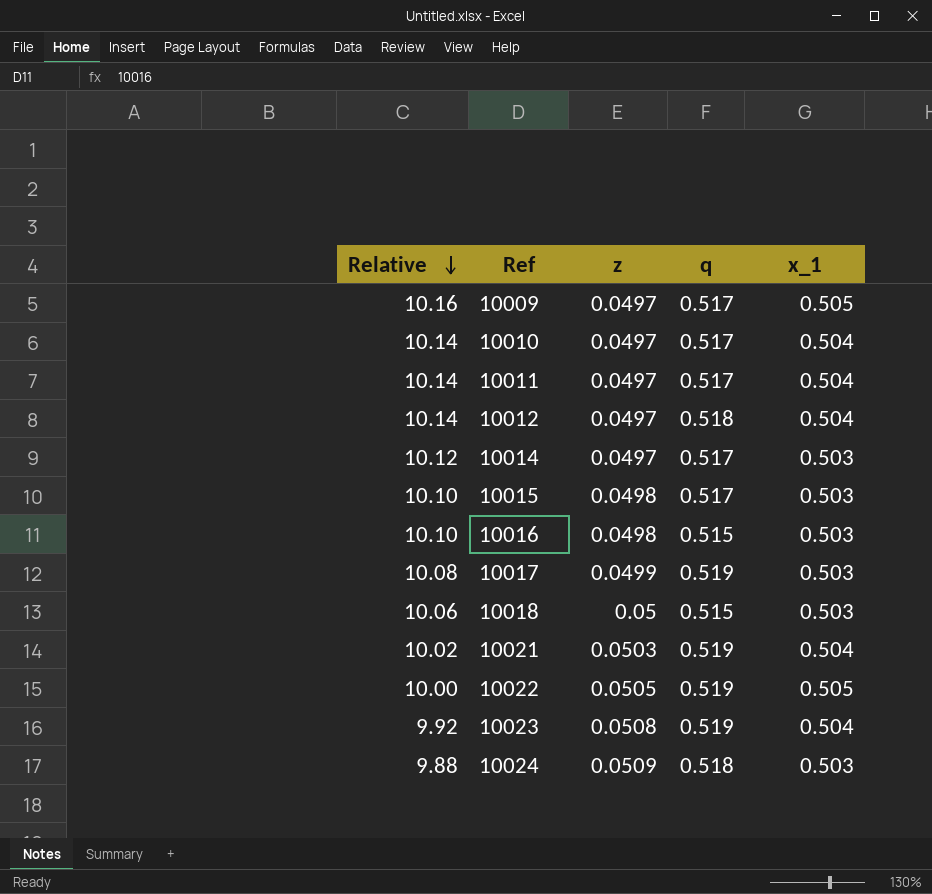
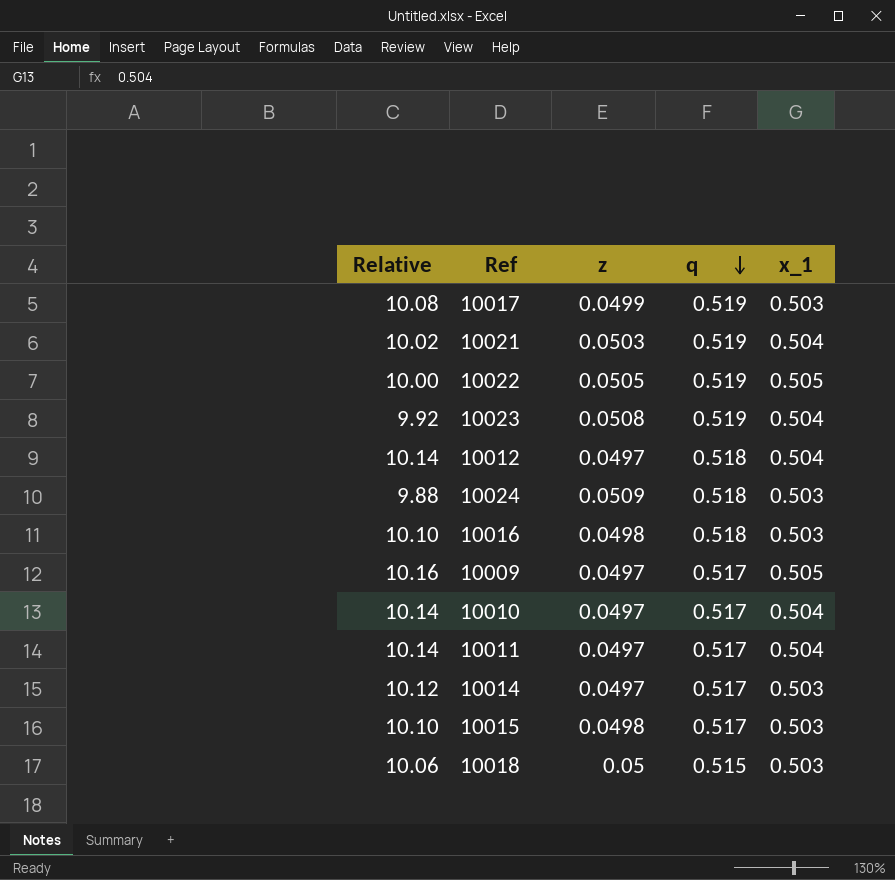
row order: Relative descending -> q descending
10016 | q: 0.515 -> 0.518

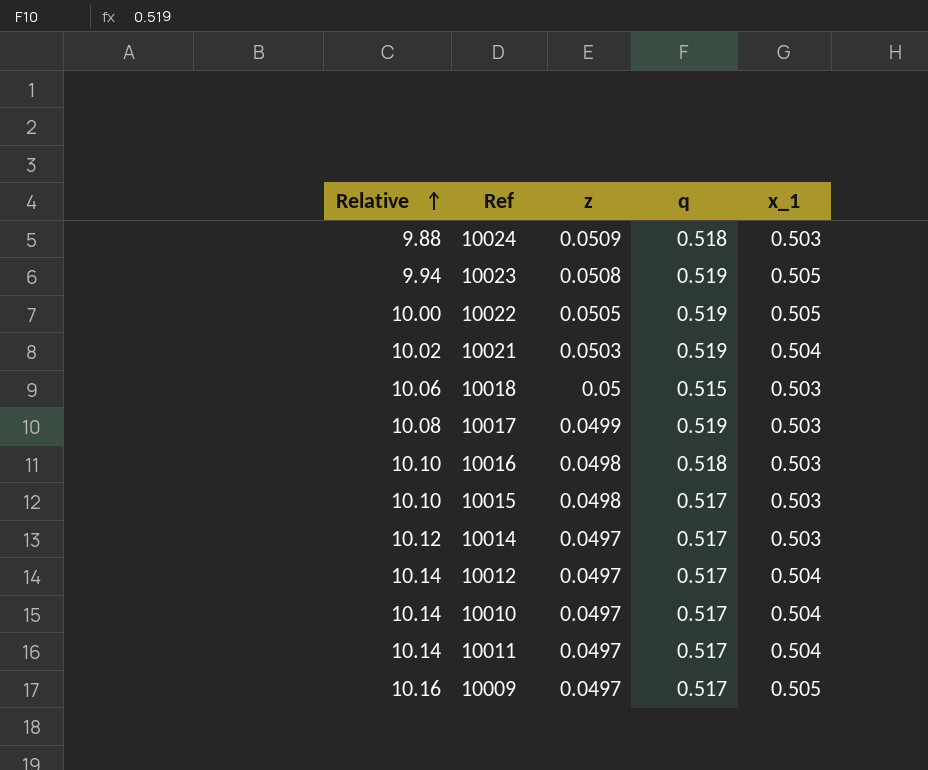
row order: q descending -> Relative ascending
10023 | Relative: 9.92 -> 9.94
10023 | x_1: 0.504 -> 0.505
10012 | q: 0.518 -> 0.517

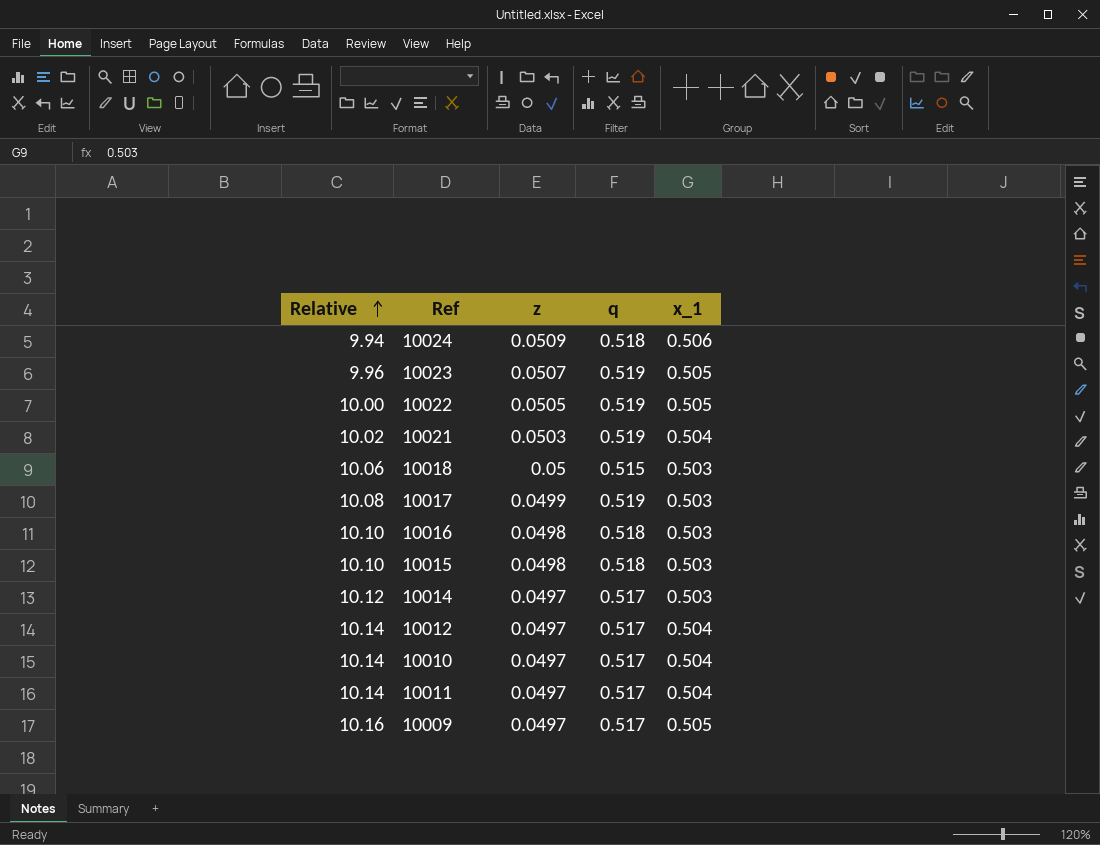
10024 | Relative: 9.88 -> 9.94
10024 | x_1: 0.503 -> 0.506
10023 | Relative: 9.94 -> 9.96
10023 | z: 0.0508 -> 0.0507
10015 | q: 0.517 -> 0.518

